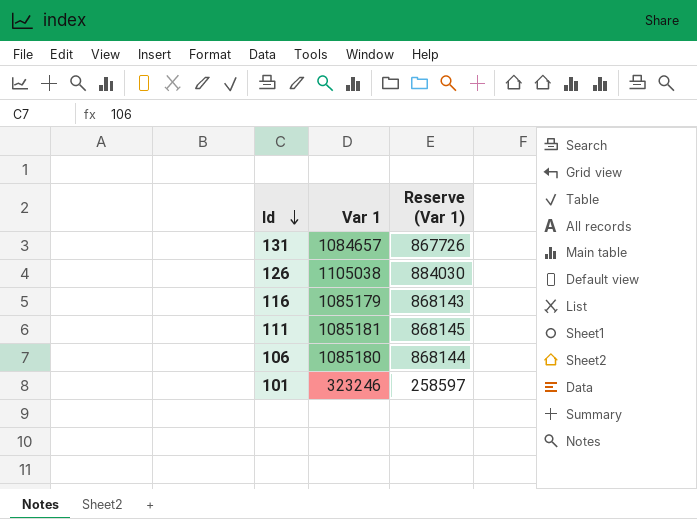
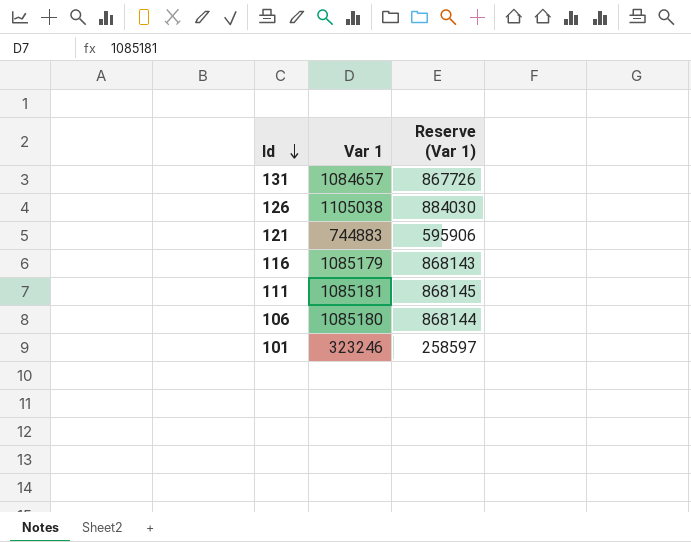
row 121: none -> 744883 | 595906

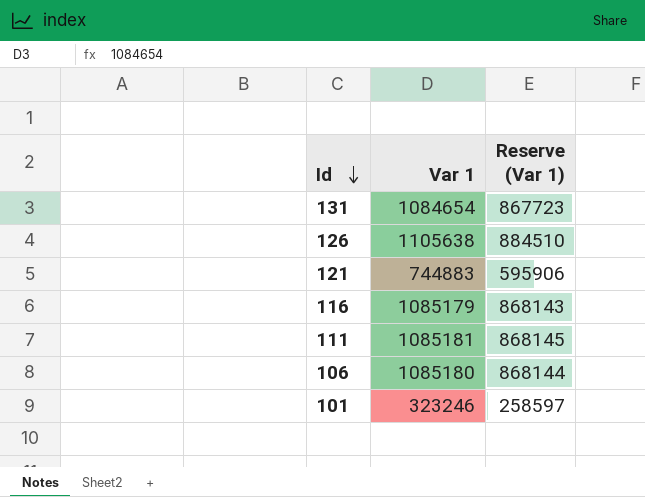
131 | Var 1: 1084657 -> 1084654
131 | Reserve (Var 1): 867726 -> 867723
126 | Var 1: 1105038 -> 1105638
126 | Reserve (Var 1): 884030 -> 884510

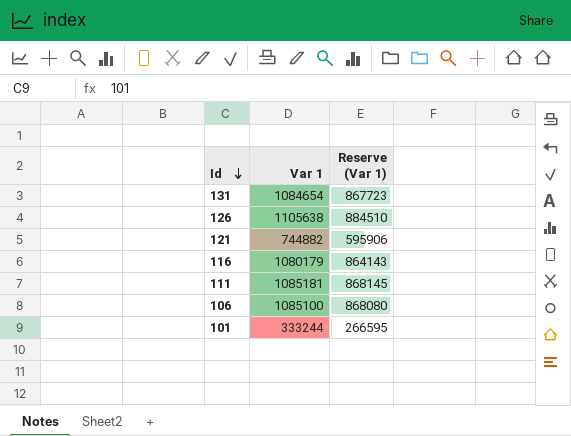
121 | Var 1: 744883 -> 744882
116 | Var 1: 1085179 -> 1080179
116 | Reserve (Var 1): 868143 -> 864143
106 | Var 1: 1085180 -> 1085100
106 | Reserve (Var 1): 868144 -> 868080
101 | Var 1: 323246 -> 333244
101 | Reserve (Var 1): 258597 -> 266595

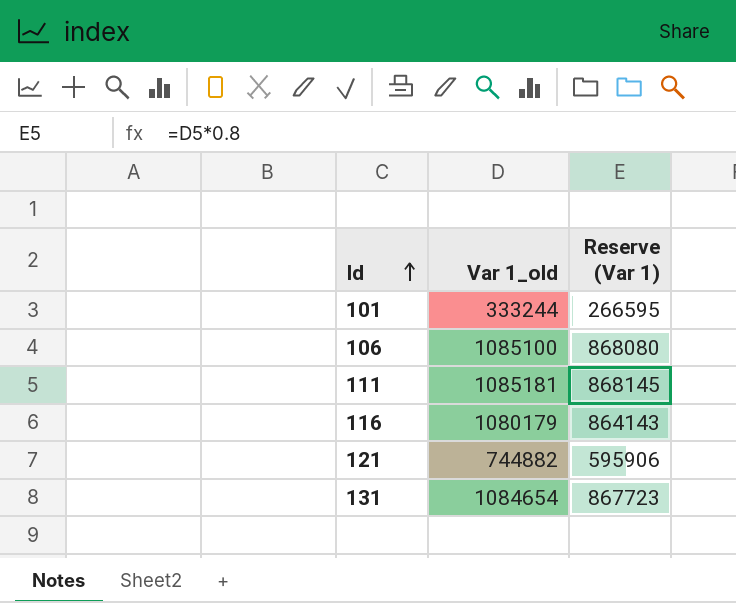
row order: Id descending -> Id ascending
column name: Var 1 -> Var 1_old
row 126: 1105638 | 884510 -> none

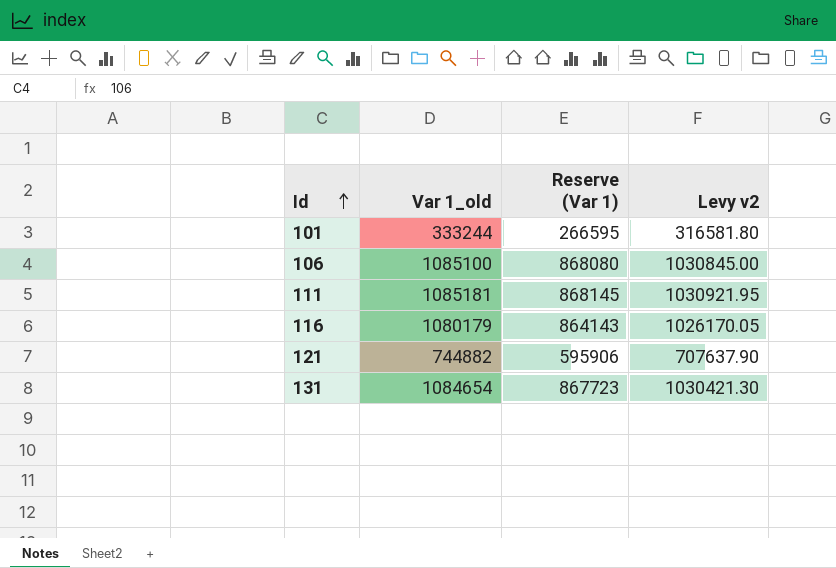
column Levy v2 | formula: none -> [Var 1_old] * 0.95

